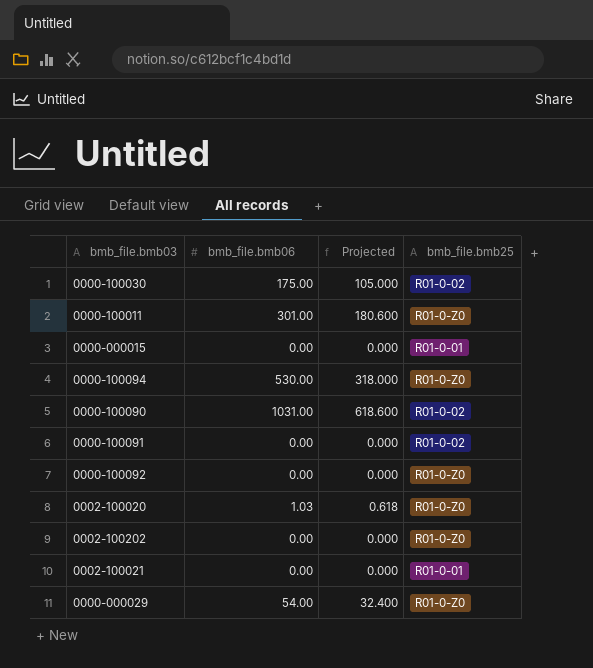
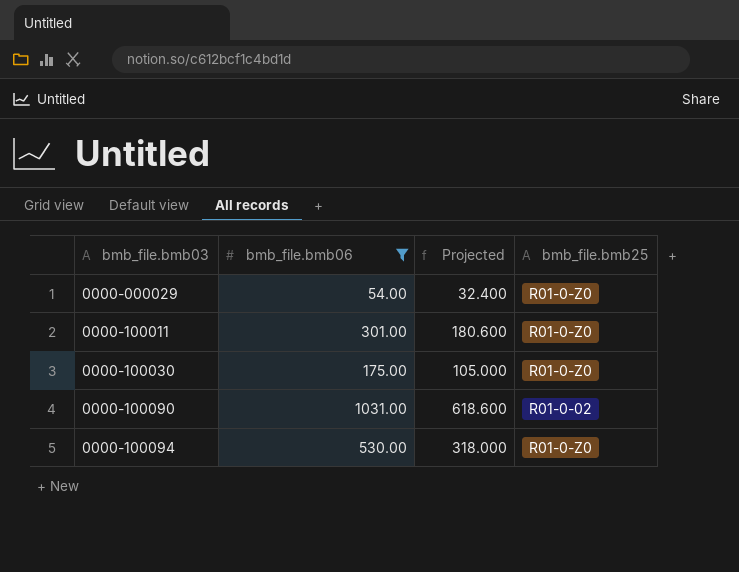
filter: none -> bmb_file.bmb06 >= 54.00
row order: none -> bmb_file.bmb03 ascending
0000-100030 | bmb_file.bmb25: R01-0-02 -> R01-0-Z0

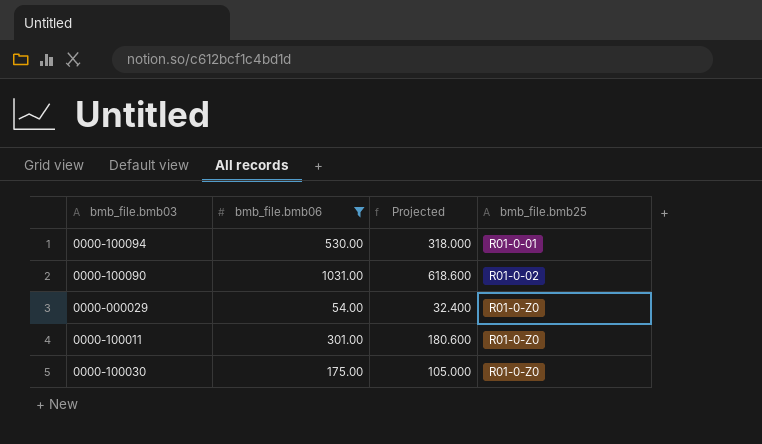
row order: bmb_file.bmb03 ascending -> bmb_file.bmb25 ascending
0000-100094 | bmb_file.bmb25: R01-0-Z0 -> R01-0-01

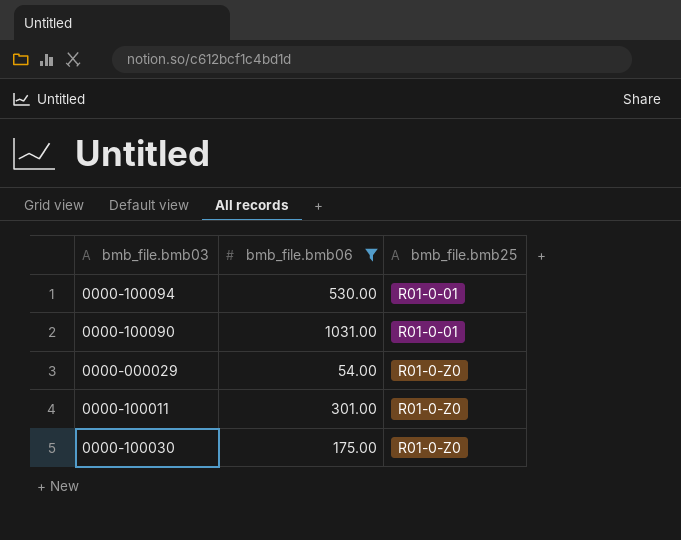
column Projected | formula: [bmb_file.bmb06] * 0.6 -> none
0000-100090 | bmb_file.bmb25: R01-0-02 -> R01-0-01

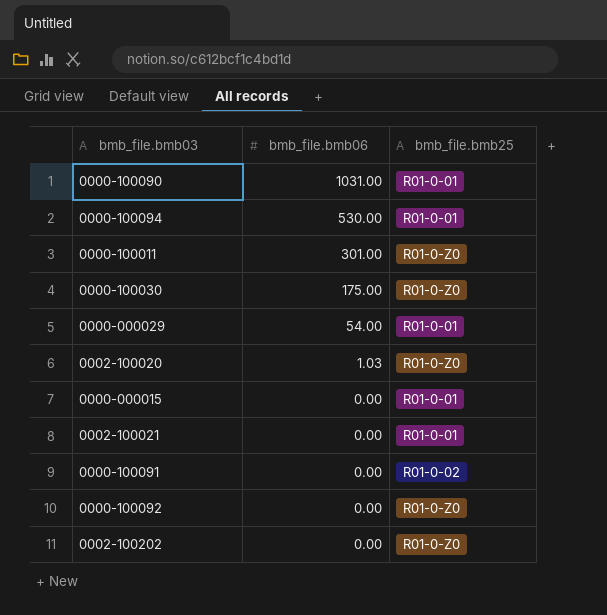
filter: bmb_file.bmb06 >= 54.00 -> none
row order: bmb_file.bmb25 ascending -> bmb_file.bmb06 descending
0000-000029 | bmb_file.bmb25: R01-0-Z0 -> R01-0-01

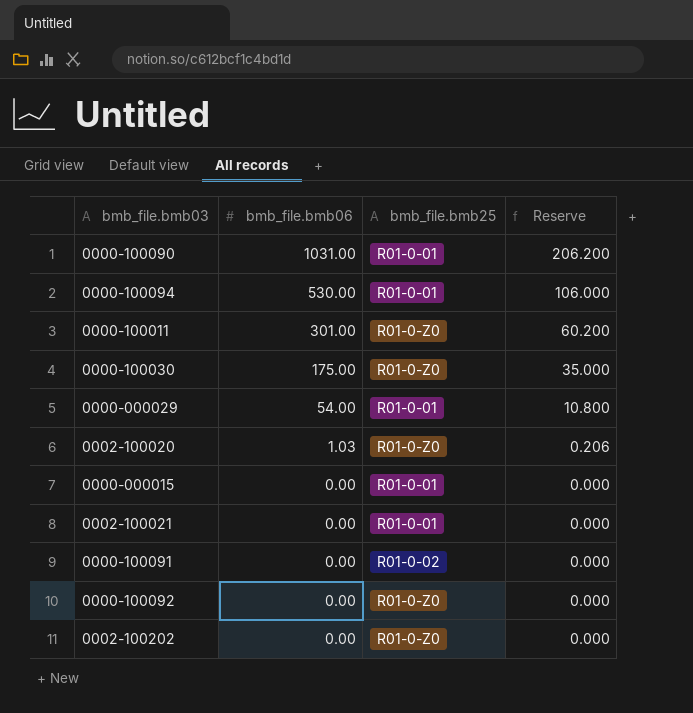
column Reserve | formula: none -> [bmb_file.bmb06] * 0.2

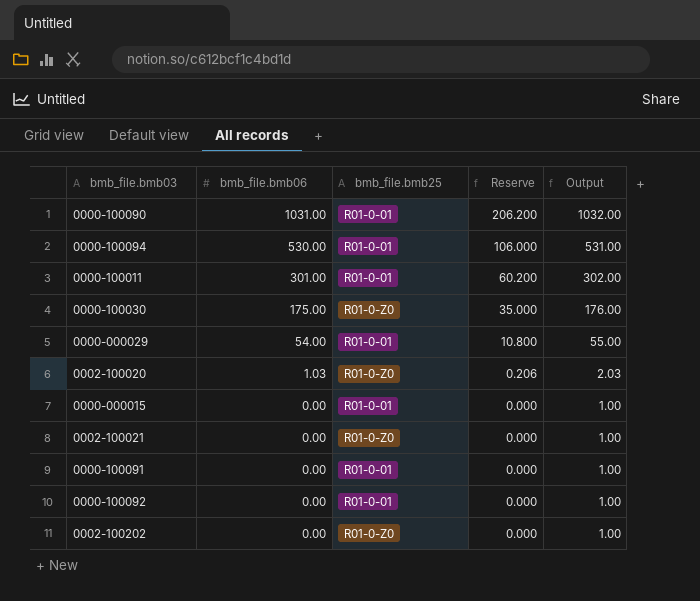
column Output | formula: none -> [bmb_file.bmb06] + 1
0000-100011 | bmb_file.bmb25: R01-0-Z0 -> R01-0-01
0002-100021 | bmb_file.bmb25: R01-0-01 -> R01-0-Z0
0000-100091 | bmb_file.bmb25: R01-0-02 -> R01-0-01
0000-100092 | bmb_file.bmb25: R01-0-Z0 -> R01-0-01

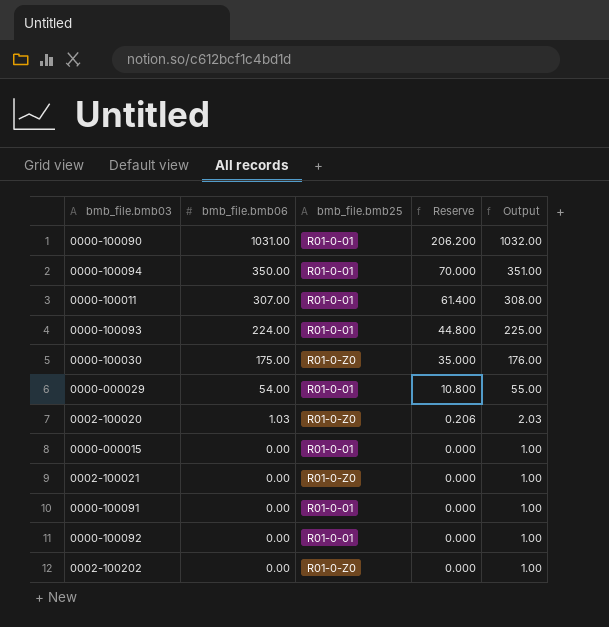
0000-100094 | bmb_file.bmb06: 530.00 -> 350.00
0000-100094 | Reserve: 106.000 -> 70.000
0000-100094 | Output: 531.00 -> 351.00
0000-100011 | bmb_file.bmb06: 301.00 -> 307.00
0000-100011 | Reserve: 60.200 -> 61.400
0000-100011 | Output: 302.00 -> 308.00
row 0000-100093: none -> 224.00 | R01-0-01 | 44.800 | 225.00

